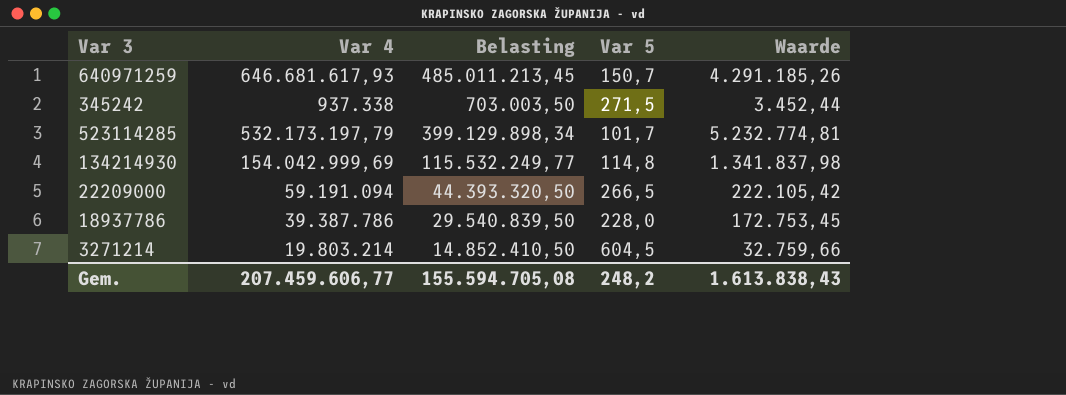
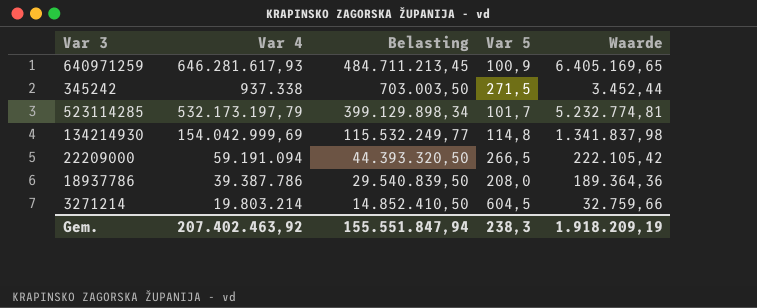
640971259 | Var 4: 646.681.617,93 -> 646.281.617,93
640971259 | Belasting: 485.011.213,45 -> 484.711.213,45
640971259 | Var 5: 150,7 -> 100,9
640971259 | Waarde: 4.291.185,26 -> 6.405.169,65
18937786 | Var 5: 228,0 -> 208,0
18937786 | Waarde: 172.753,45 -> 189.364,36
Gem. | Var 4: 207.459.606,77 -> 207.402.463,92
Gem. | Belasting: 155.594.705,08 -> 155.551.847,94
Gem. | Var 5: 248,2 -> 238,3
Gem. | Waarde: 1.613.838,43 -> 1.918.209,19

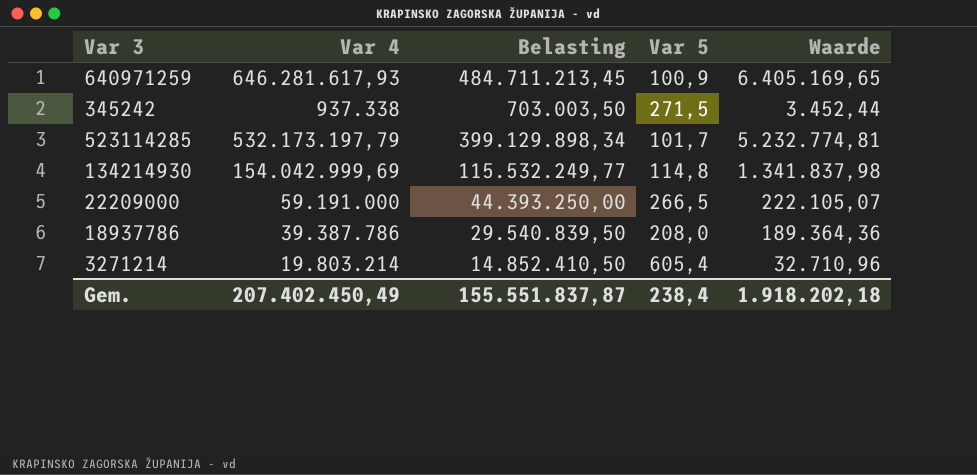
22209000 | Var 4: 59.191.094 -> 59.191.000
22209000 | Belasting: 44.393.320,50 -> 44.393.250,00
22209000 | Waarde: 222.105,42 -> 222.105,07
3271214 | Var 5: 604,5 -> 605,4
3271214 | Waarde: 32.759,66 -> 32.710,96
Gem. | Var 4: 207.402.463,92 -> 207.402.450,49
Gem. | Belasting: 155.551.847,94 -> 155.551.837,87
Gem. | Var 5: 238,3 -> 238,4
Gem. | Waarde: 1.918.209,19 -> 1.918.202,18

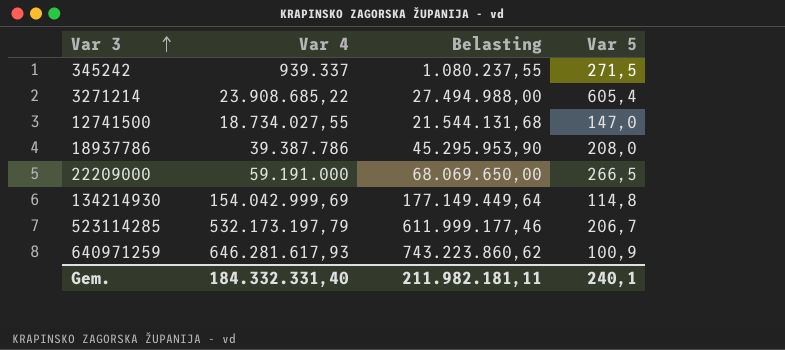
row order: none -> Var 3 ascending
column Waarde | formula: [Var 4] / [Var 5] -> none
column Belasting | formula: [Var 4] * 0,75 -> [Var 4] * 1,15
345242 | Var 4: 937.338 -> 939.337
3271214 | Var 4: 19.803.214 -> 23.908.685,22
row 12741500: none -> 18.734.027,55 | 21.544.131,68 | 147,0
523114285 | Var 5: 101,7 -> 206,7
Gem. | Var 4: 207.402.450,49 -> 184.332.331,40
Gem. | Belasting: 155.551.837,87 -> 211.982.181,11
Gem. | Var 5: 238,4 -> 240,1

